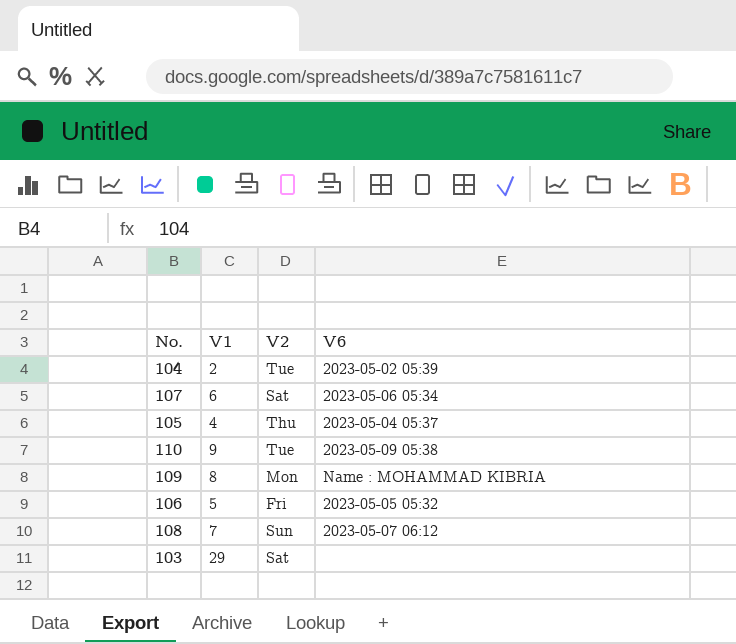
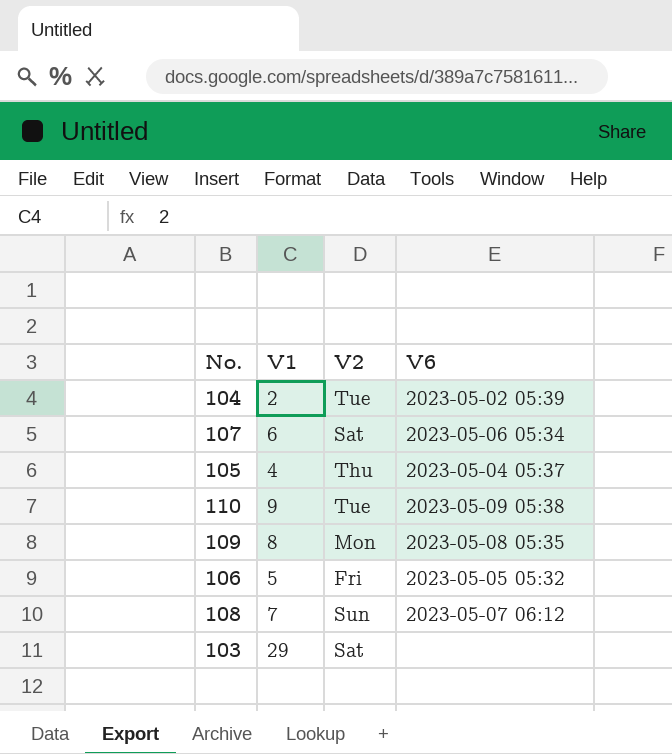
109 | V6: Name : MOHAMMAD KIBRIA -> 2023-05-08 05:35

